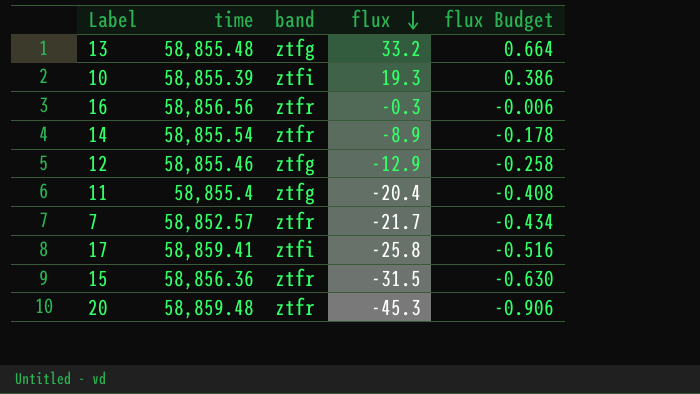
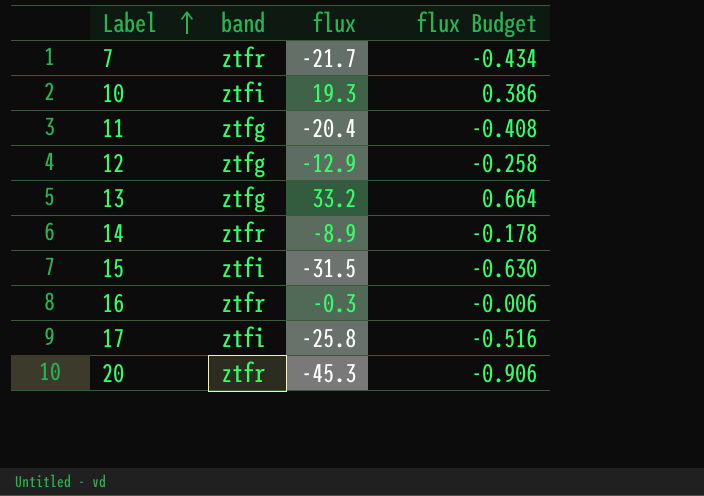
row order: flux descending -> Label ascending
column time | position: 2 -> none
15 | band: ztfr -> ztfi

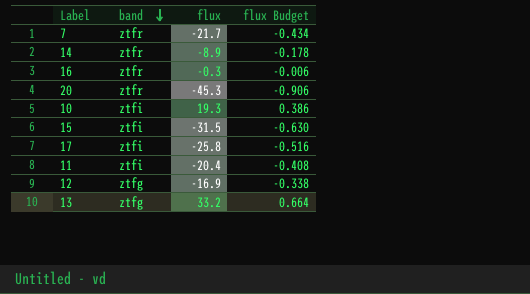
row order: Label ascending -> band descending
11 | band: ztfg -> ztfi
12 | flux: -12.9 -> -16.9
12 | flux Budget: -0.258 -> -0.338

